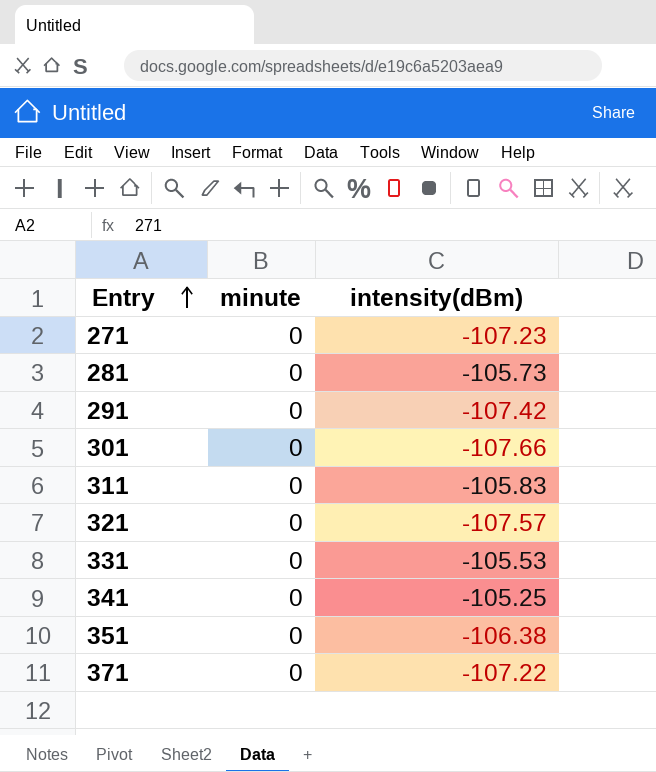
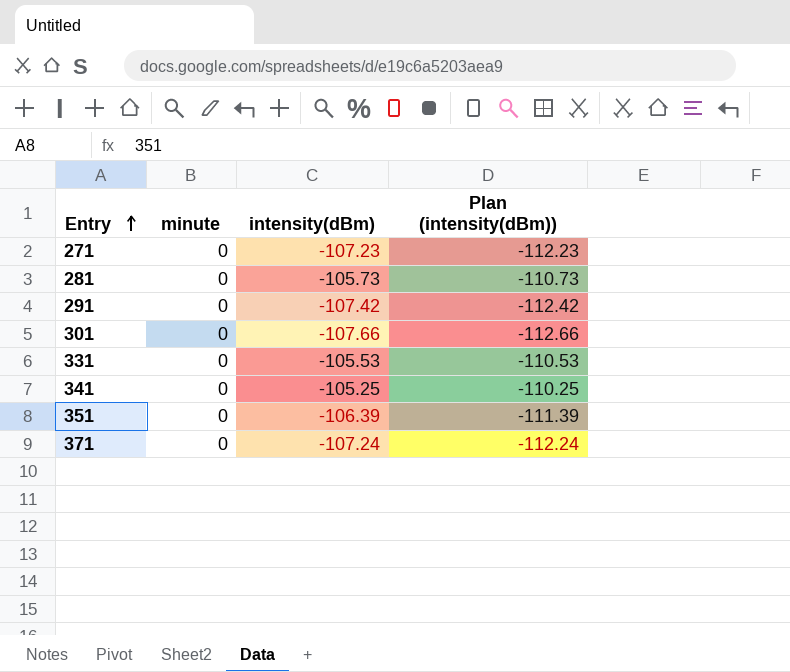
column Plan (intensity(dBm)) | formula: none -> [intensity(dBm)] - 5
row 311: 0 | -105.83 -> none
row 321: 0 | -107.57 -> none
351 | intensity(dBm): -106.38 -> -106.39
371 | intensity(dBm): -107.22 -> -107.24

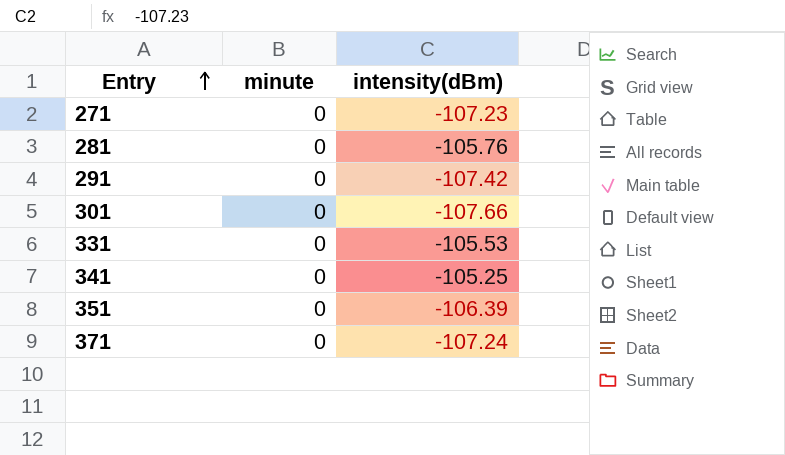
column Plan (intensity(dBm)) | formula: [intensity(dBm)] - 5 -> none
281 | intensity(dBm): -105.73 -> -105.76

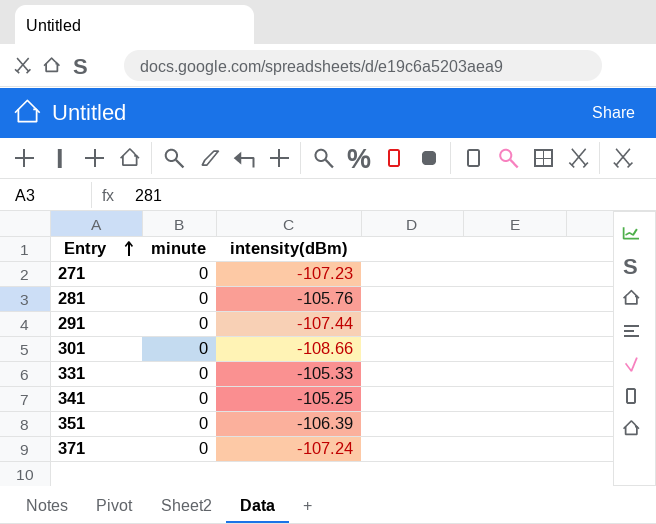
291 | intensity(dBm): -107.42 -> -107.44
301 | intensity(dBm): -107.66 -> -108.66
331 | intensity(dBm): -105.53 -> -105.33

